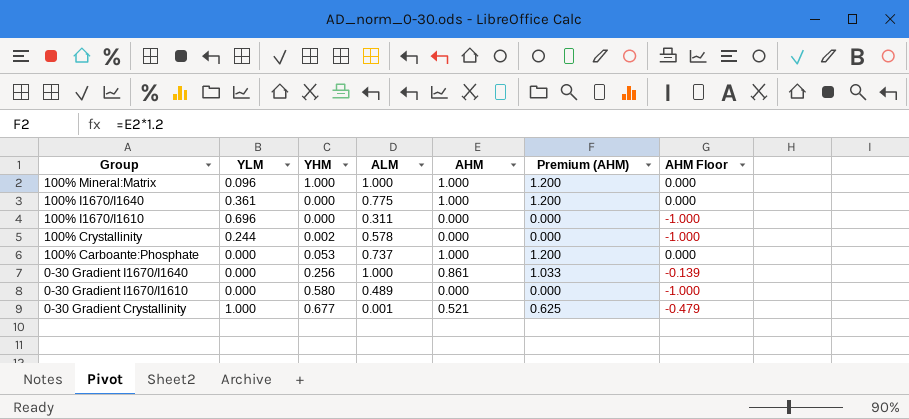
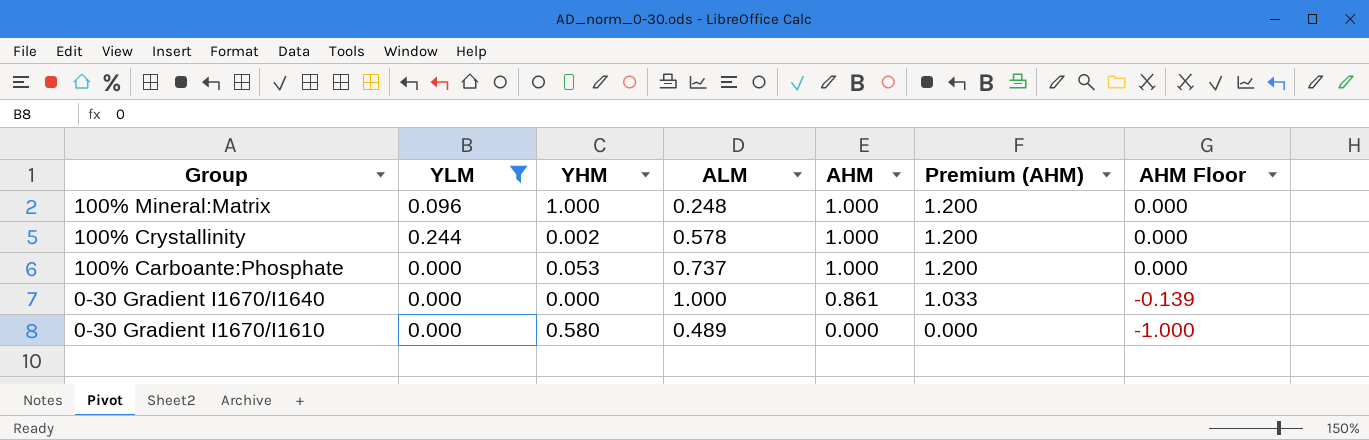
filter: none -> YLM <= 0.244
100% Mineral:Matrix | ALM: 1.000 -> 0.248
100% Crystallinity | AHM: 0.000 -> 1.000
100% Crystallinity | Premium (AHM): 0.000 -> 1.200
100% Crystallinity | AHM Floor: -1.000 -> 0.000
0-30 Gradient I1670/I1640 | YHM: 0.256 -> 0.000

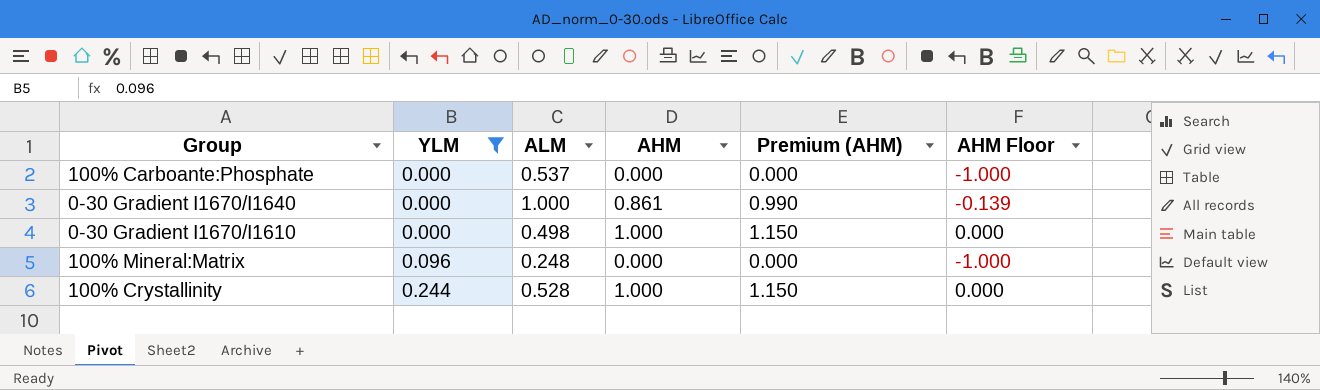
row order: Group descending -> YLM ascending
column YHM | position: 3 -> none
column Premium (AHM) | formula: [AHM] * 1.2 -> [AHM] * 1.15
100% Carboante:Phosphate | ALM: 0.737 -> 0.537
100% Carboante:Phosphate | AHM: 1.000 -> 0.000
100% Carboante:Phosphate | AHM Floor: 0.000 -> -1.000
0-30 Gradient I1670/I1610 | ALM: 0.489 -> 0.498
0-30 Gradient I1670/I1610 | AHM: 0.000 -> 1.000
0-30 Gradient I1670/I1610 | AHM Floor: -1.000 -> 0.000
100% Mineral:Matrix | AHM: 1.000 -> 0.000
100% Mineral:Matrix | AHM Floor: 0.000 -> -1.000
100% Crystallinity | ALM: 0.578 -> 0.528

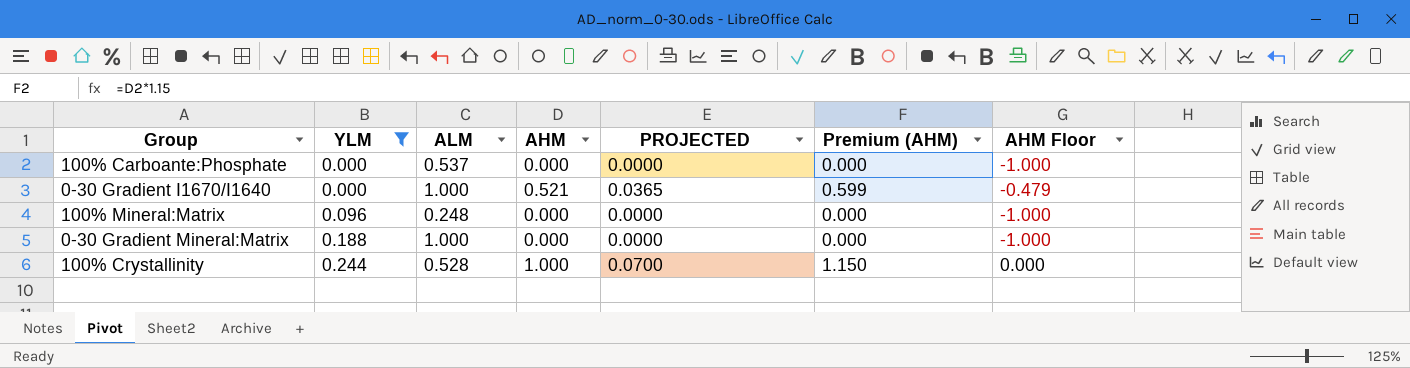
column PROJECTED | formula: none -> [AHM] * 0.07
row 0-30 Gradient I1670/I1610: 0.000 | 0.498 | 1.000 | 1.150 | 0.000 -> none
0-30 Gradient I1670/I1640 | AHM: 0.861 -> 0.521
0-30 Gradient I1670/I1640 | Premium (AHM): 0.990 -> 0.599
0-30 Gradient I1670/I1640 | AHM Floor: -0.139 -> -0.479
row 0-30 Gradient Mineral:Matrix: none -> 0.188 | 1.000 | 0.000 | 0.0000 | 0.000 | -1.000

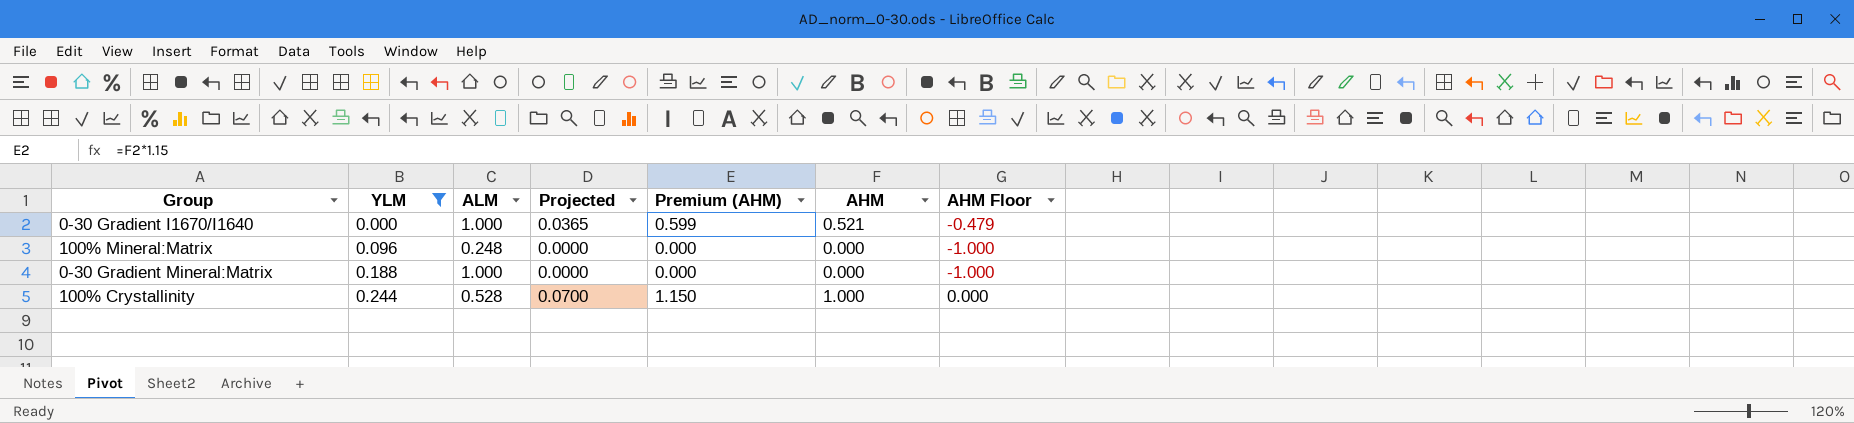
column name: PROJECTED -> Projected
column AHM | position: 4 -> 6
row 100% Carboante:Phosphate: 0.000 | 0.537 | 0.000 | 0.0000 | 0.000 | -1.000 -> none

